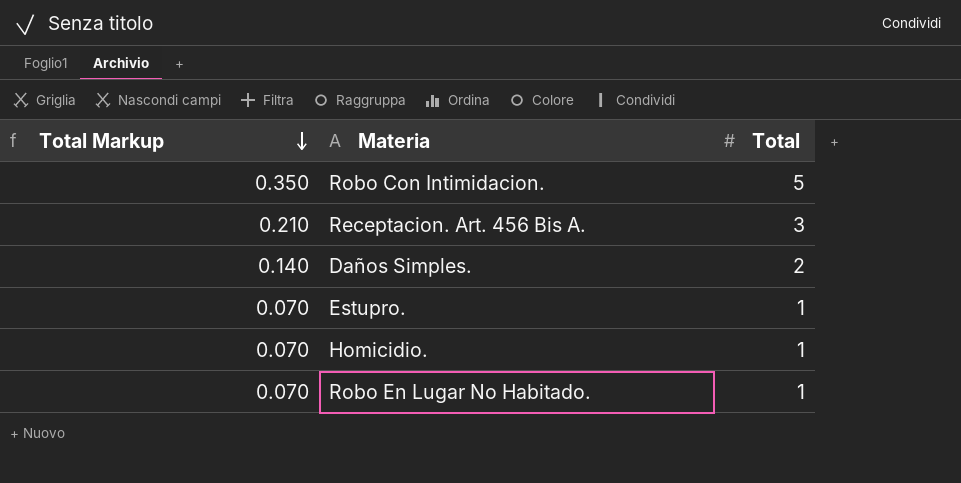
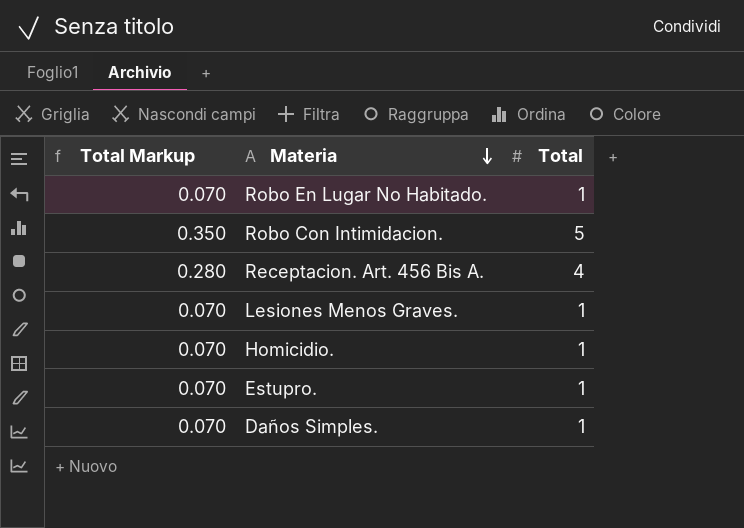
row order: Total Markup descending -> Materia descending
Receptacion. Art. 456 Bis A. | Total Markup: 0.210 -> 0.280
Receptacion. Art. 456 Bis A. | Total: 3 -> 4
row Lesiones Menos Graves.: none -> 0.070 | 1
Daños Simples. | Total Markup: 0.140 -> 0.070
Daños Simples. | Total: 2 -> 1

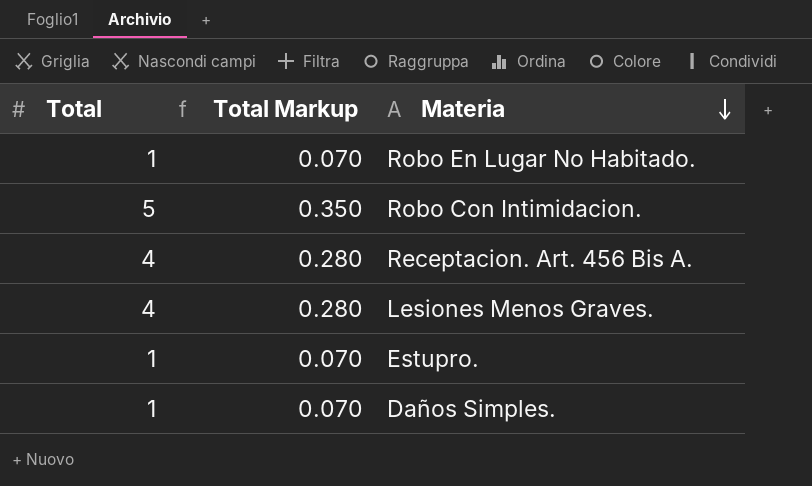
column Total | position: 3 -> 1
row Homicidio.: 0.070 | 1 -> none
Lesiones Menos Graves. | Total: 1 -> 4
Lesiones Menos Graves. | Total Markup: 0.070 -> 0.280

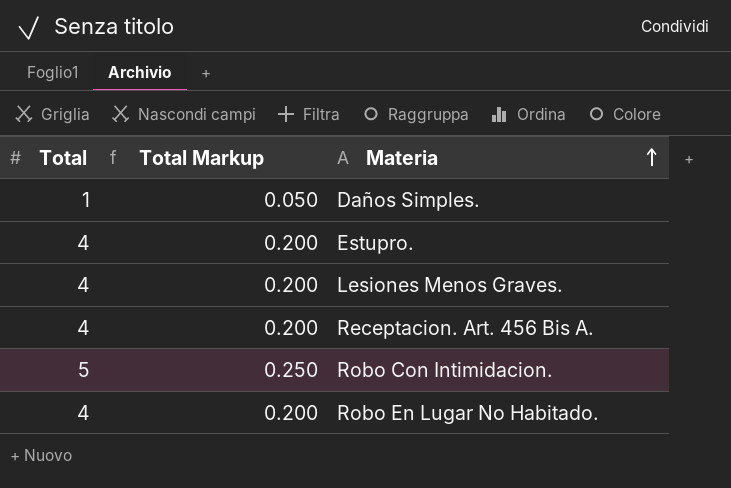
row order: Materia descending -> Materia ascending
column Total Markup | formula: [Total] * 0.07 -> [Total] * 0.05
Estupro. | Total: 1 -> 4
Robo En Lugar No Habitado. | Total: 1 -> 4

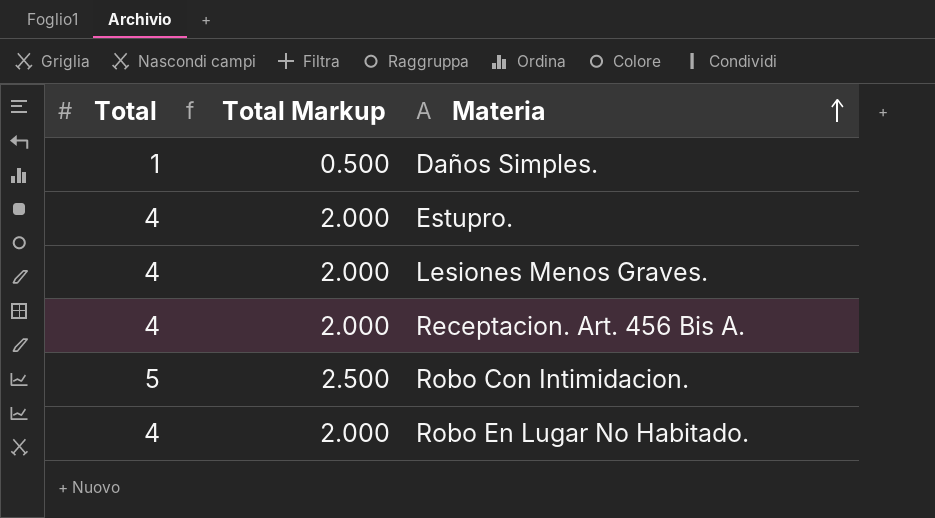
column Total Markup | formula: [Total] * 0.05 -> [Total] * 0.5

